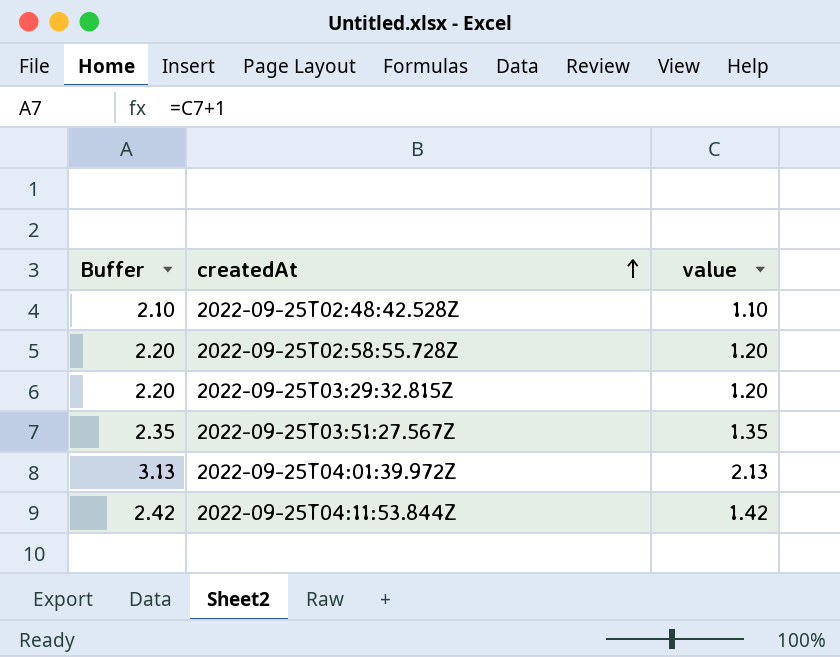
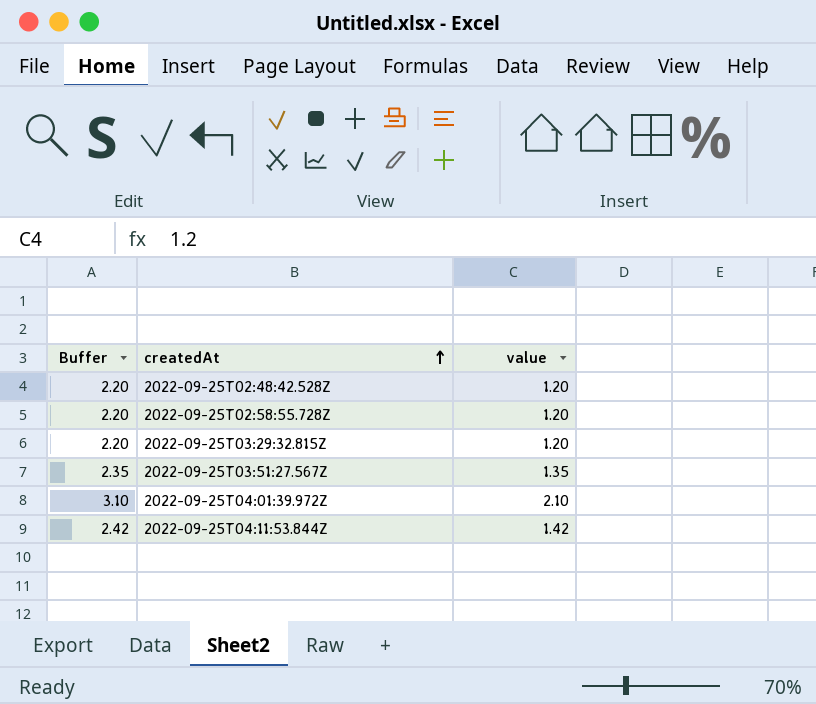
2022-09-25T02:48:42.528Z | Buffer: 2.10 -> 2.20
2022-09-25T02:48:42.528Z | value: 1.10 -> 1.20
2022-09-25T04:01:39.972Z | Buffer: 3.13 -> 3.10
2022-09-25T04:01:39.972Z | value: 2.13 -> 2.10

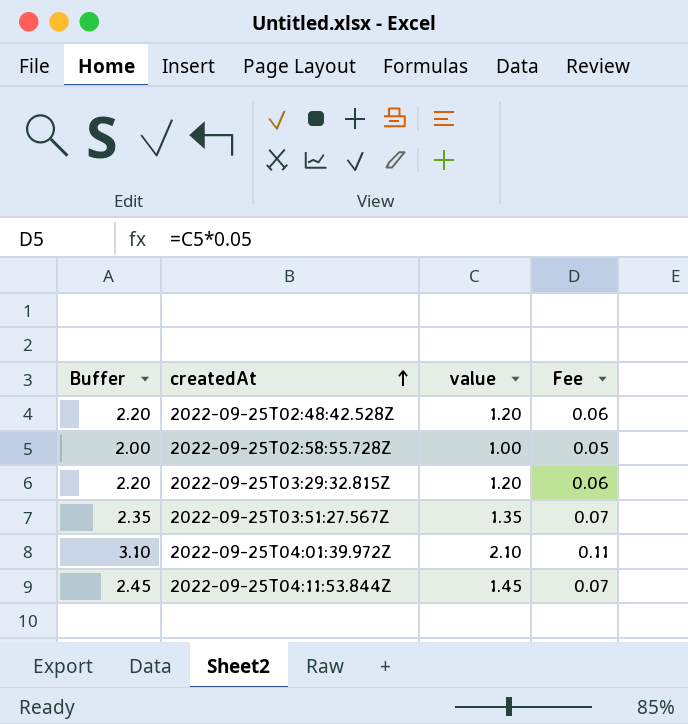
column Fee | formula: none -> [value] * 0.05
2022-09-25T02:58:55.728Z | Buffer: 2.20 -> 2.00
2022-09-25T02:58:55.728Z | value: 1.20 -> 1.00
2022-09-25T04:11:53.844Z | Buffer: 2.42 -> 2.45
2022-09-25T04:11:53.844Z | value: 1.42 -> 1.45

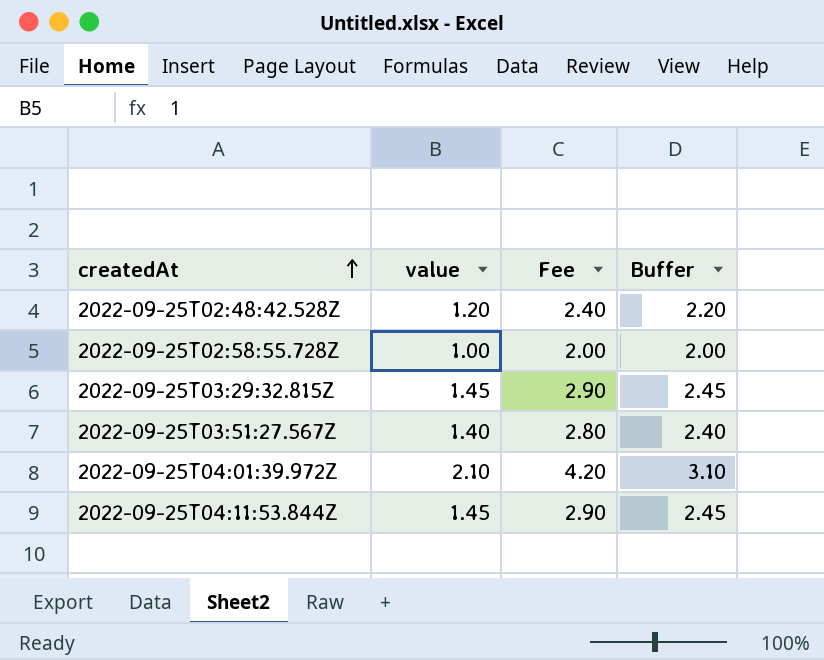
column Fee | formula: [value] * 0.05 -> [value] * 2
column Buffer | position: 1 -> 4
2022-09-25T03:29:32.815Z | value: 1.20 -> 1.45
2022-09-25T03:29:32.815Z | Buffer: 2.20 -> 2.45
2022-09-25T03:51:27.567Z | value: 1.35 -> 1.40
2022-09-25T03:51:27.567Z | Buffer: 2.35 -> 2.40

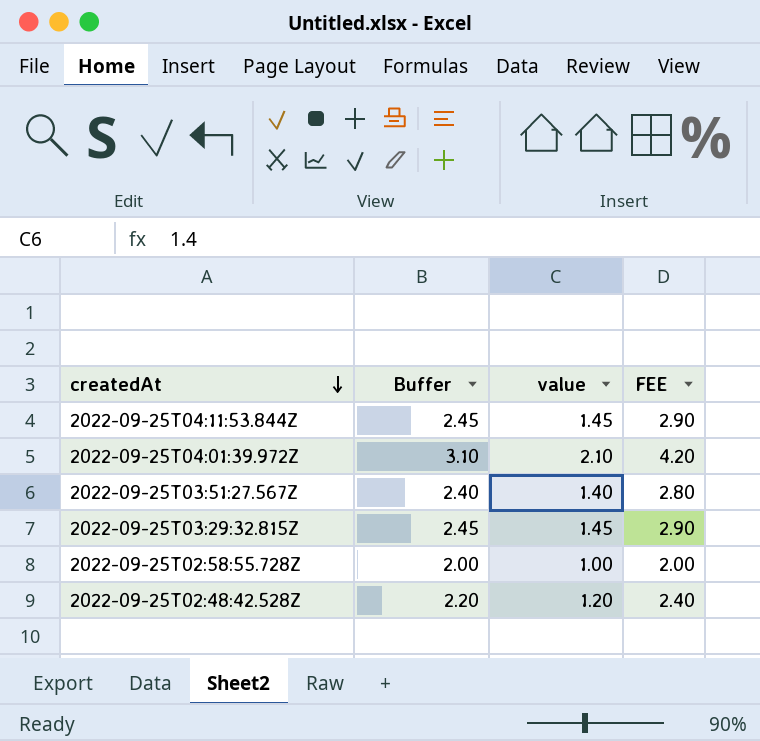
row order: createdAt ascending -> createdAt descending
column Buffer | position: 4 -> 2
column name: Fee -> FEE

